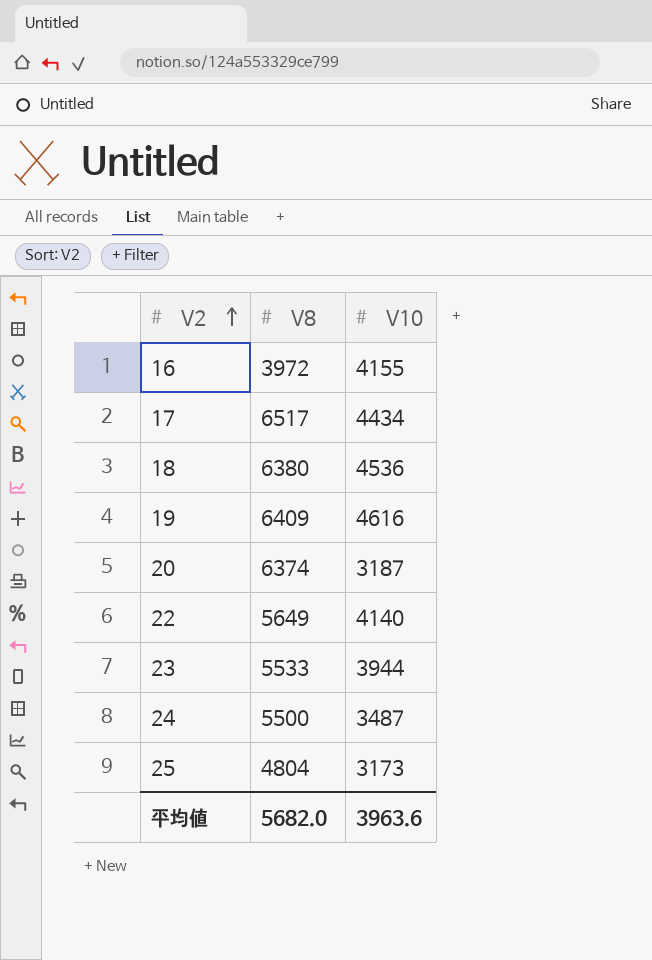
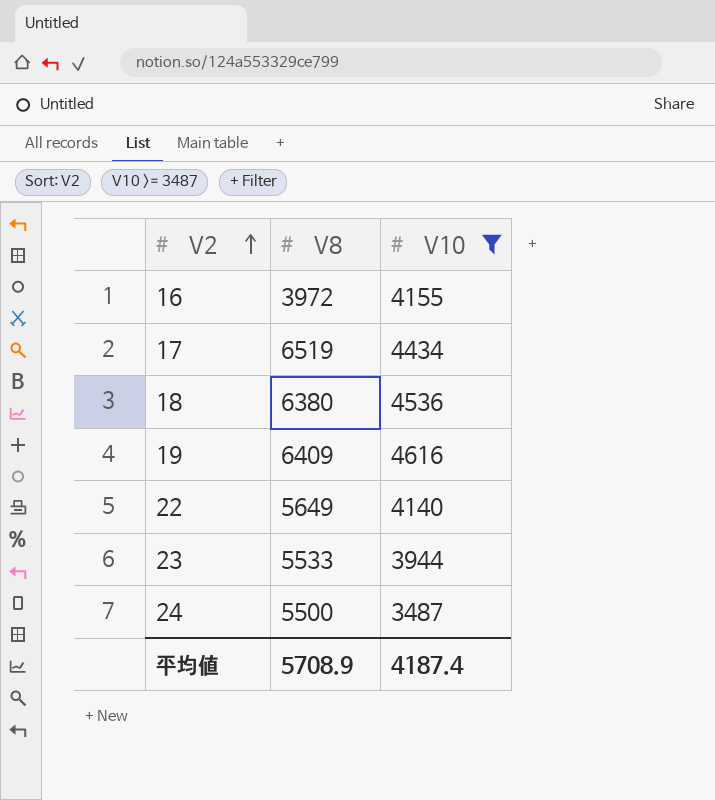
filter: none -> V10 >= 3487
17 | V8: 6517 -> 6519
平均値 | V8: 5682.0 -> 5708.9
平均値 | V10: 3963.6 -> 4187.4

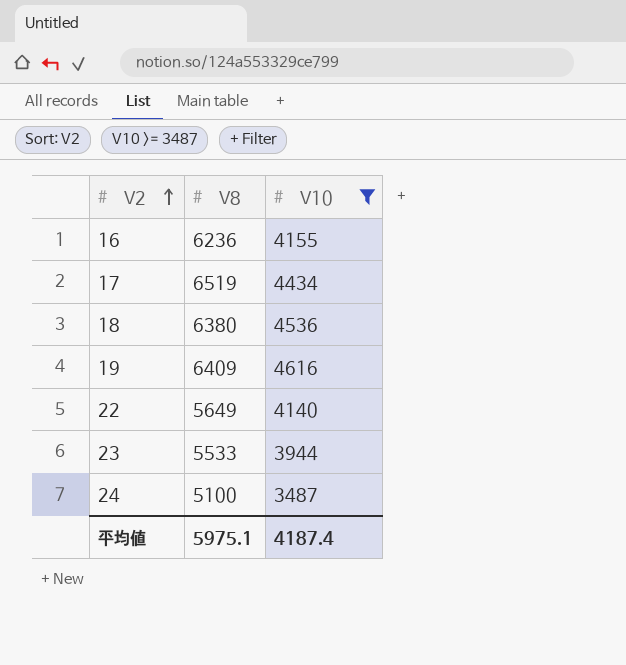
16 | V8: 3972 -> 6236
24 | V8: 5500 -> 5100
平均値 | V8: 5708.9 -> 5975.1

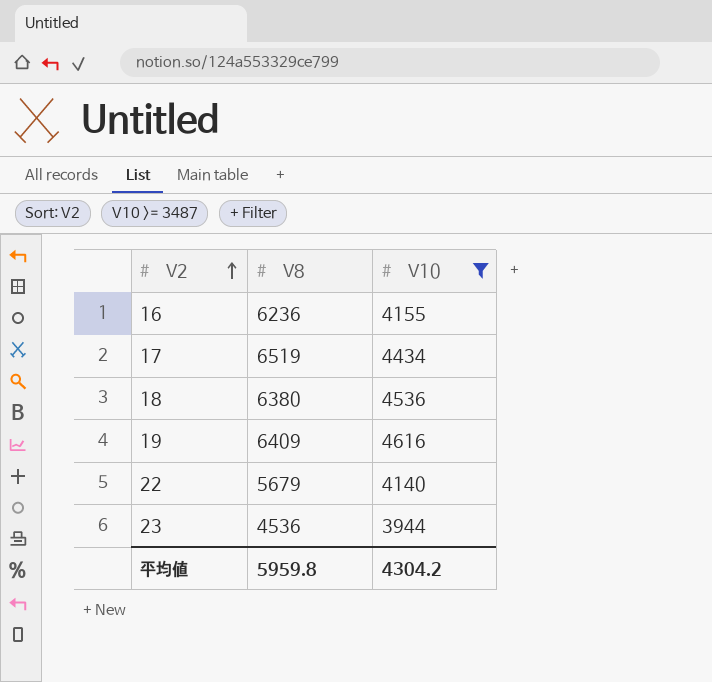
row 24: 5100 | 3487 -> none
22 | V8: 5649 -> 5679
23 | V8: 5533 -> 4536
平均値 | V8: 5975.1 -> 5959.8
平均値 | V10: 4187.4 -> 4304.2

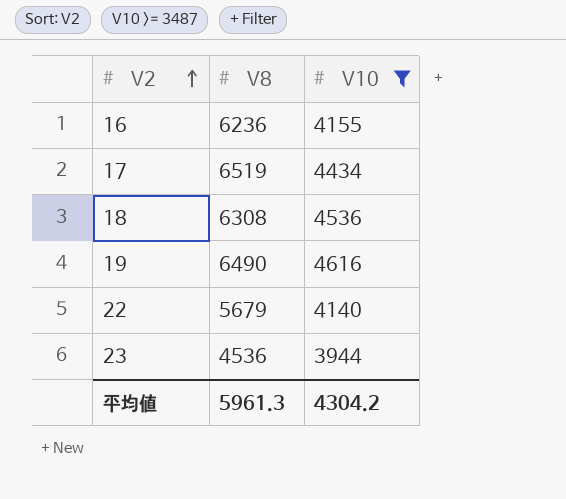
18 | V8: 6380 -> 6308
19 | V8: 6409 -> 6490
平均値 | V8: 5959.8 -> 5961.3

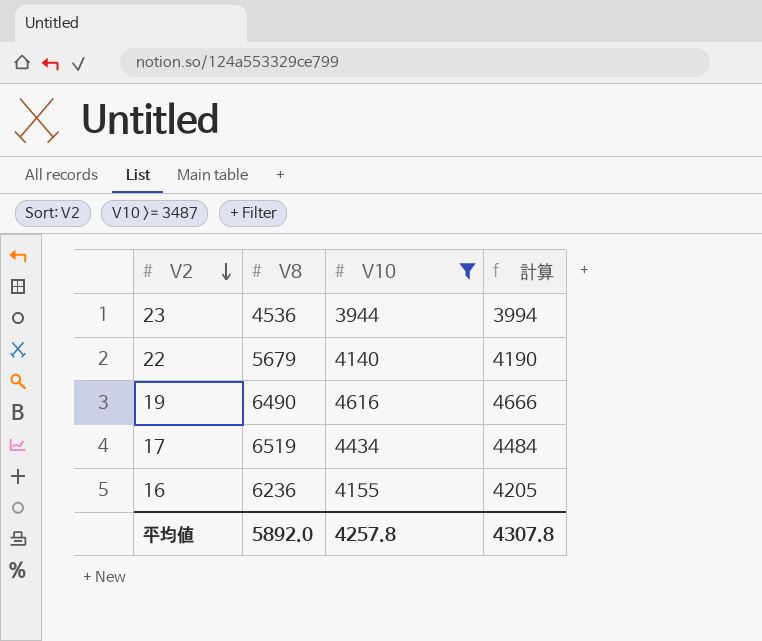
row order: V2 ascending -> V2 descending
column 計算 | formula: none -> [V10] + 50
row 18: 6308 | 4536 -> none
平均値 | V8: 5961.3 -> 5892.0
平均値 | V10: 4304.2 -> 4257.8

